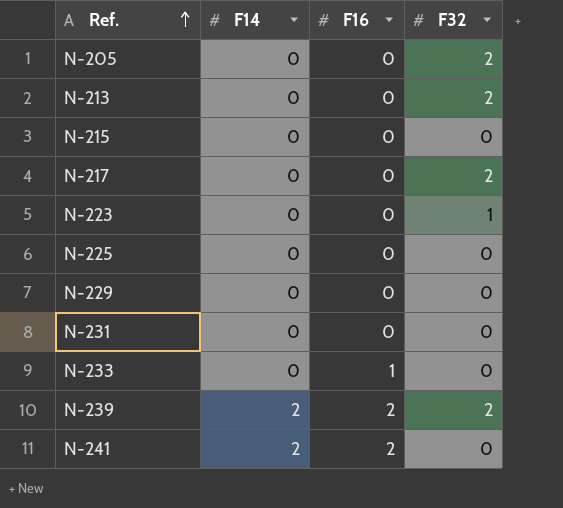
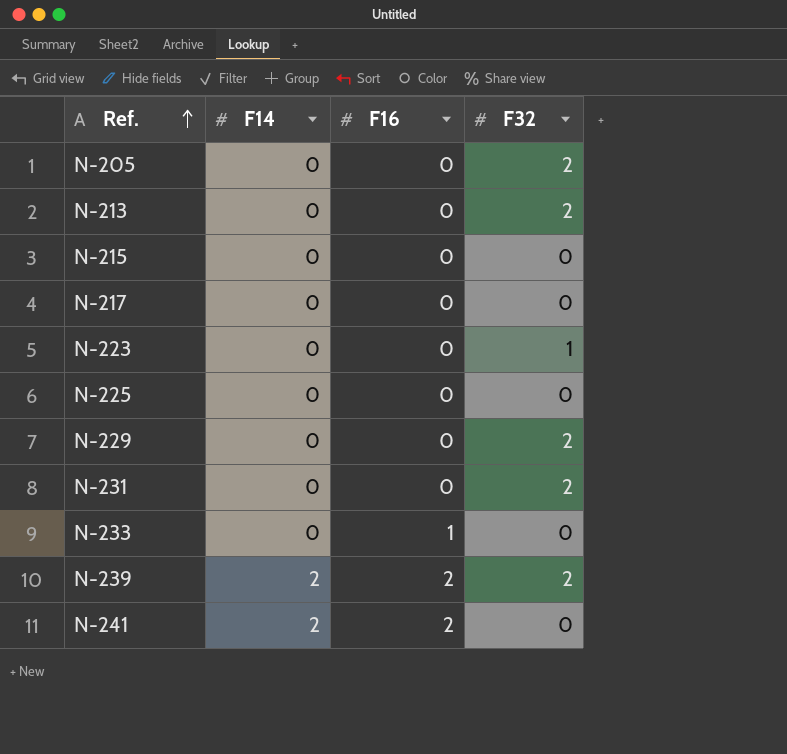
N-217 | F32: 2 -> 0
N-229 | F32: 0 -> 2
N-231 | F32: 0 -> 2

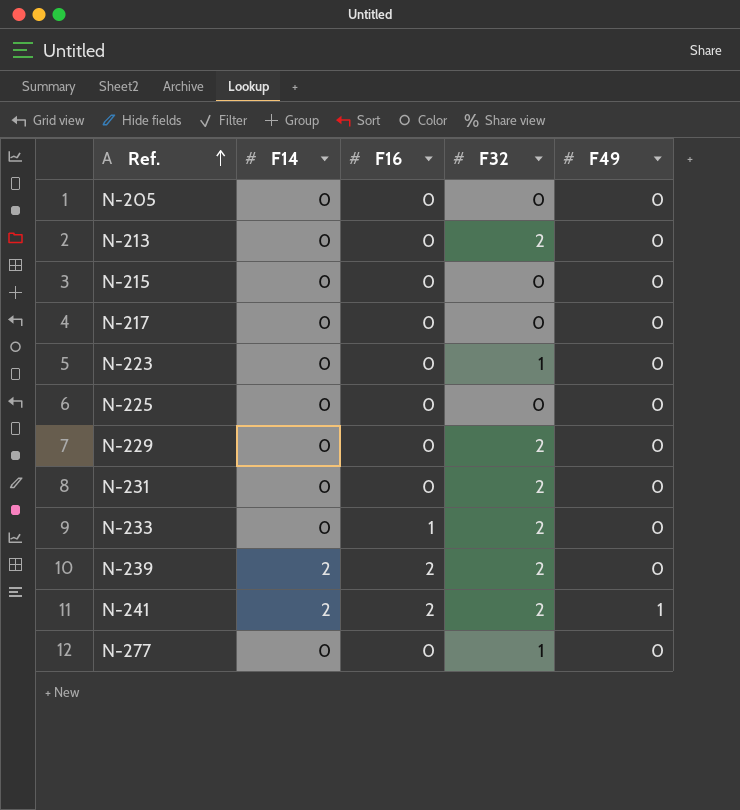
column F49 | position: none -> 5
N-205 | F32: 2 -> 0
N-233 | F32: 0 -> 2
N-241 | F32: 0 -> 2
row N-277: none -> 0 | 0 | 1 | 0

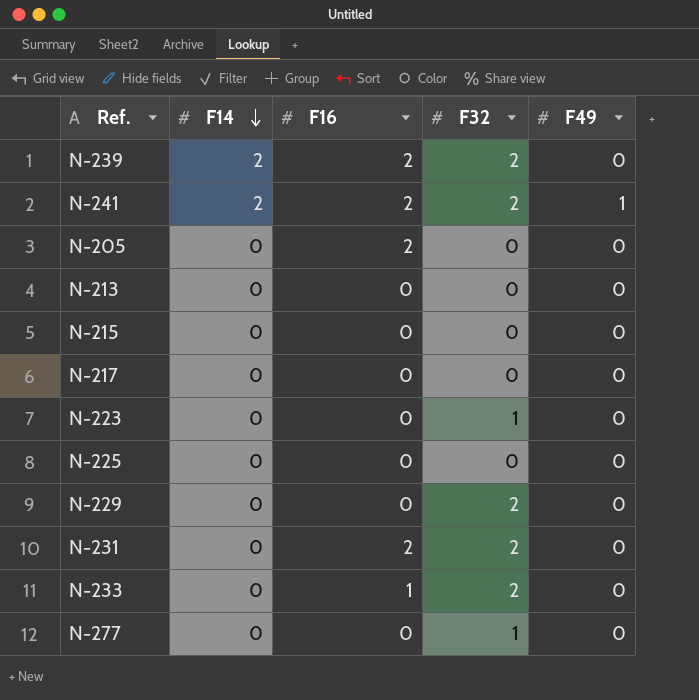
row order: Ref. ascending -> F14 descending
N-205 | F16: 0 -> 2
N-213 | F32: 2 -> 0
N-231 | F16: 0 -> 2

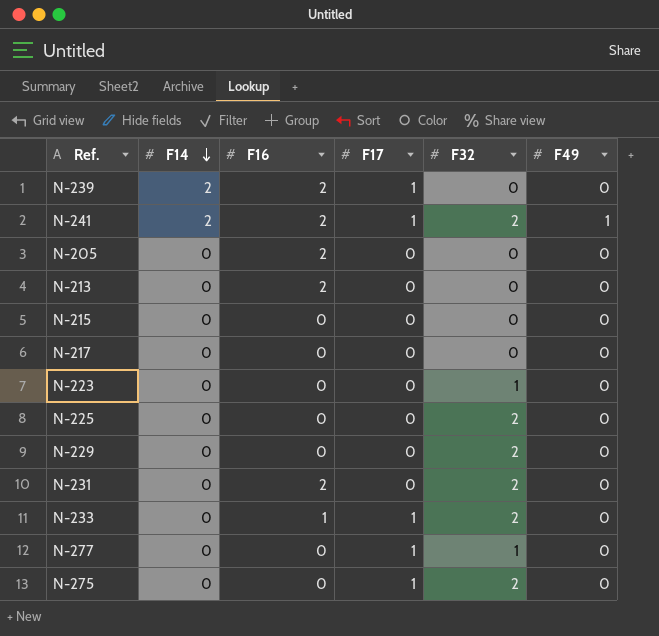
column F17 | position: none -> 4
N-239 | F32: 2 -> 0
N-213 | F16: 0 -> 2
N-225 | F32: 0 -> 2
row N-275: none -> 0 | 0 | 1 | 2 | 0

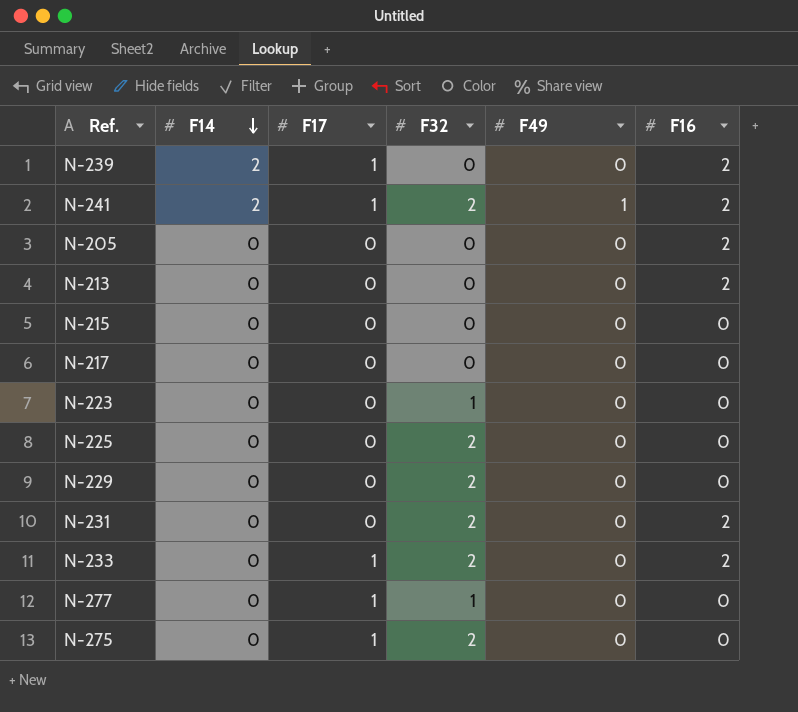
column F16 | position: 3 -> 6
N-233 | F16: 1 -> 2

